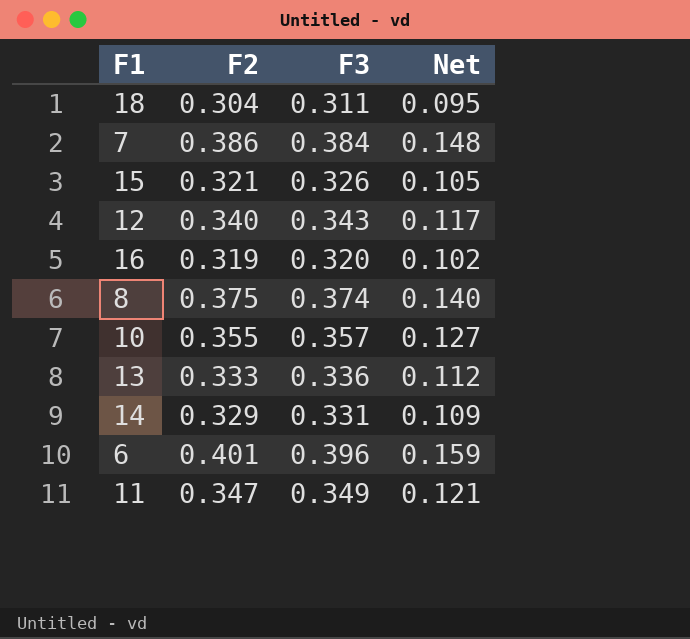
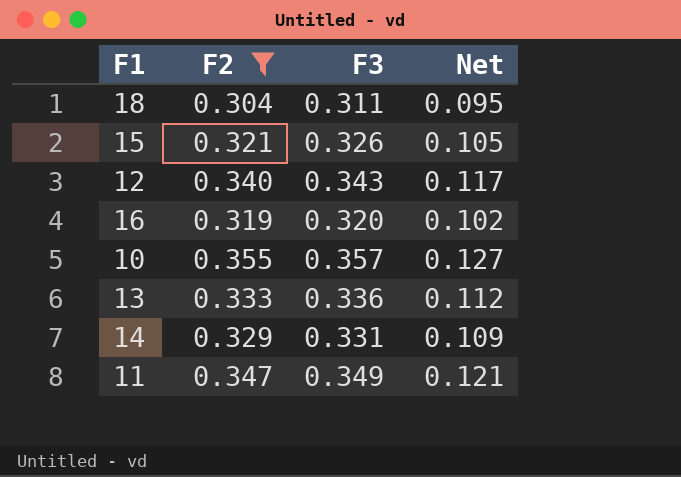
filter: none -> F2 <= 0.355

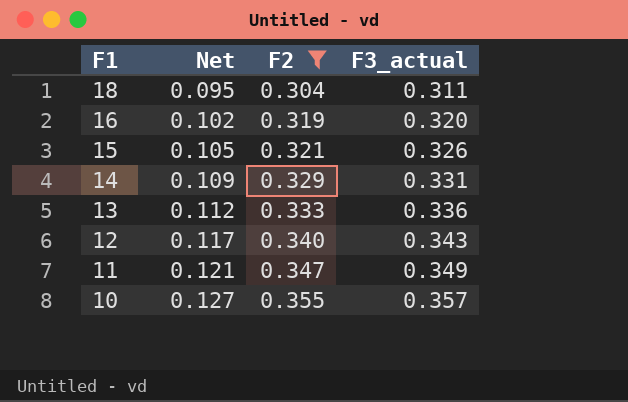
row order: none -> F1 descending
column Net | position: 4 -> 2
column name: F3 -> F3_actual

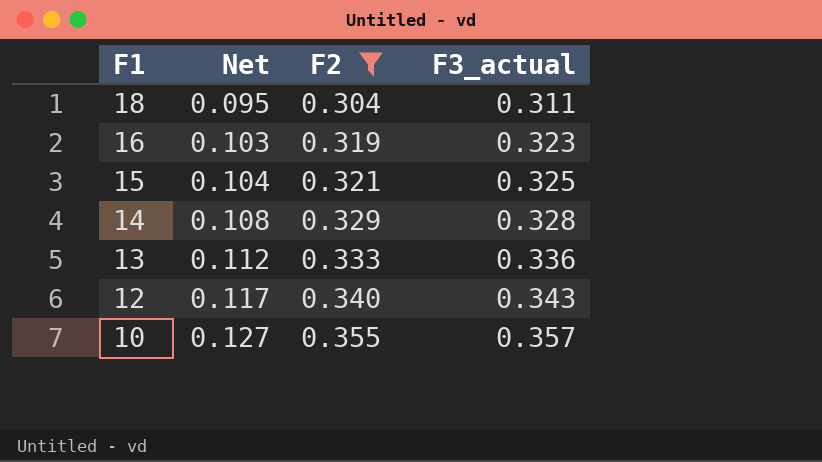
row 11: 0.121 | 0.347 | 0.349 -> none
16 | Net: 0.102 -> 0.103
16 | F3_actual: 0.320 -> 0.323
15 | Net: 0.105 -> 0.104
15 | F3_actual: 0.326 -> 0.325
14 | Net: 0.109 -> 0.108
14 | F3_actual: 0.331 -> 0.328

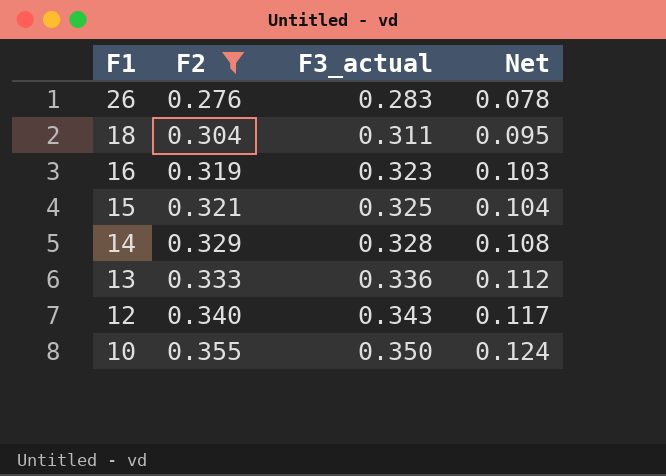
column Net | position: 2 -> 4
row 26: none -> 0.276 | 0.283 | 0.078
10 | F3_actual: 0.357 -> 0.350
10 | Net: 0.127 -> 0.124

